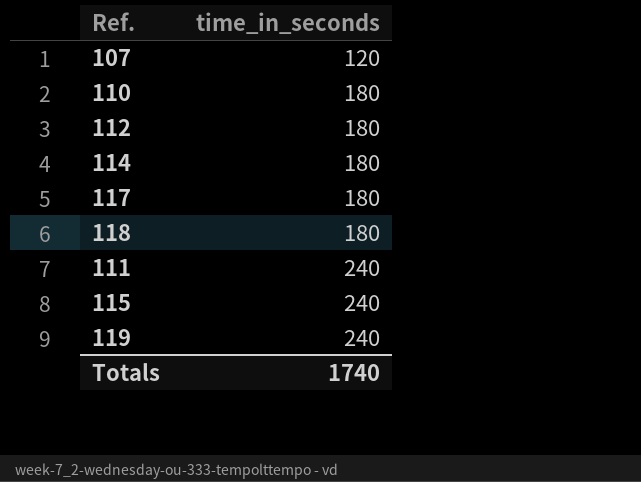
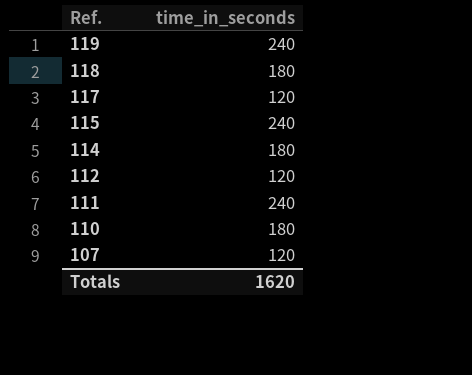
row order: time_in_seconds ascending -> Ref. descending
117 | time_in_seconds: 180 -> 120
112 | time_in_seconds: 180 -> 120
Totals | time_in_seconds: 1740 -> 1620

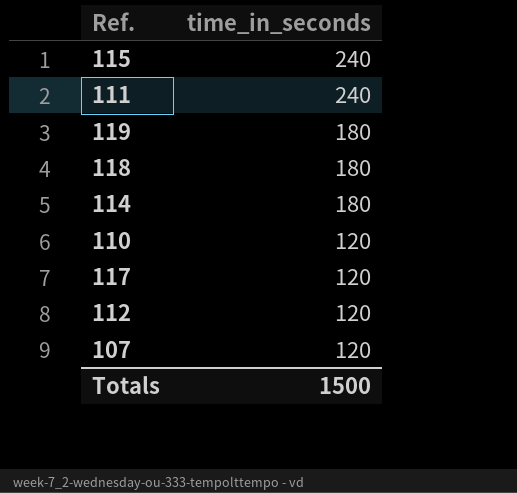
row order: Ref. descending -> time_in_seconds descending
119 | time_in_seconds: 240 -> 180
110 | time_in_seconds: 180 -> 120
Totals | time_in_seconds: 1620 -> 1500

